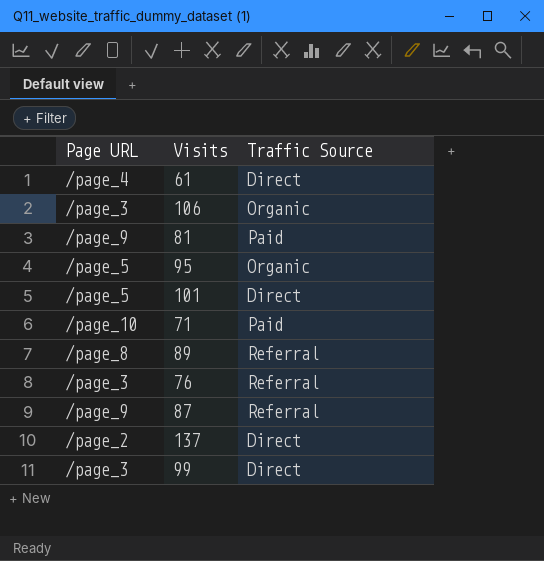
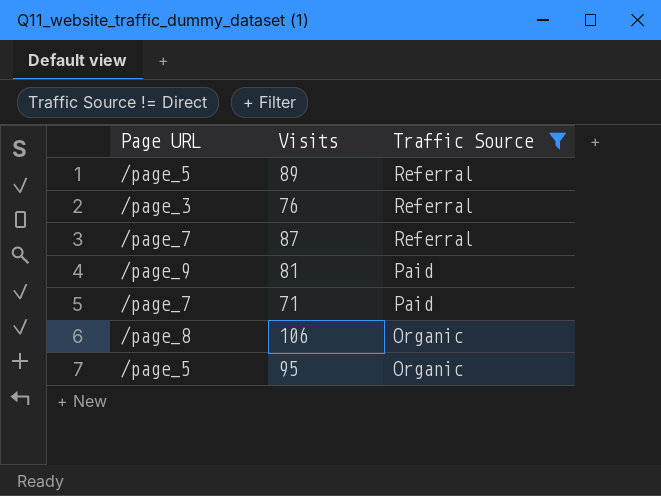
filter: none -> Traffic Source != Direct
row order: none -> Traffic Source descending
89 | Page URL: /page_8 -> /page_5
87 | Page URL: /page_9 -> /page_7
71 | Page URL: /page_10 -> /page_7
106 | Page URL: /page_3 -> /page_8

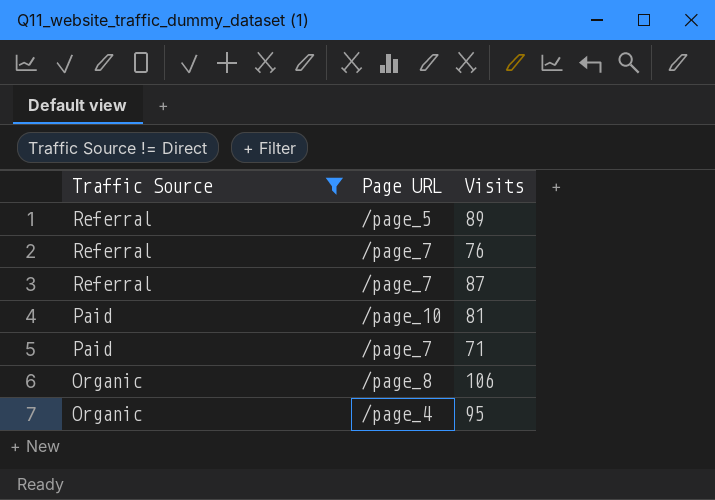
column Traffic Source | position: 3 -> 1
76 | Page URL: /page_3 -> /page_7
81 | Page URL: /page_9 -> /page_10
95 | Page URL: /page_5 -> /page_4

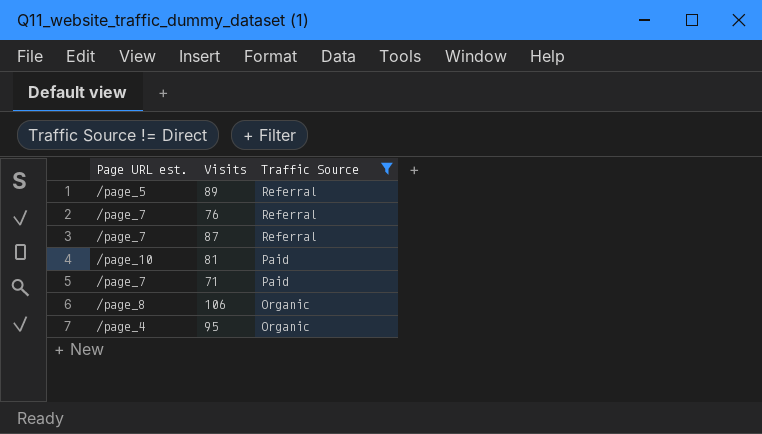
column name: Page URL -> Page URL est.
column Traffic Source | position: 1 -> 3

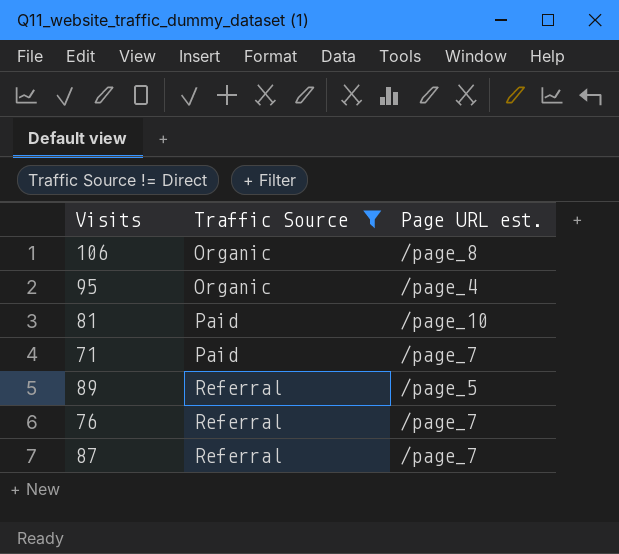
row order: Traffic Source descending -> Traffic Source ascending
column Page URL est. | position: 1 -> 3

